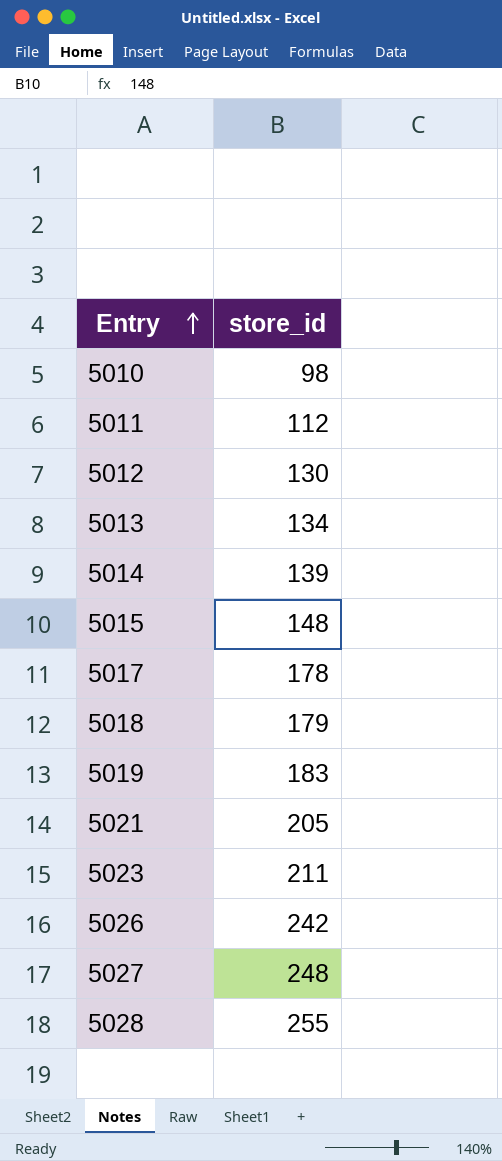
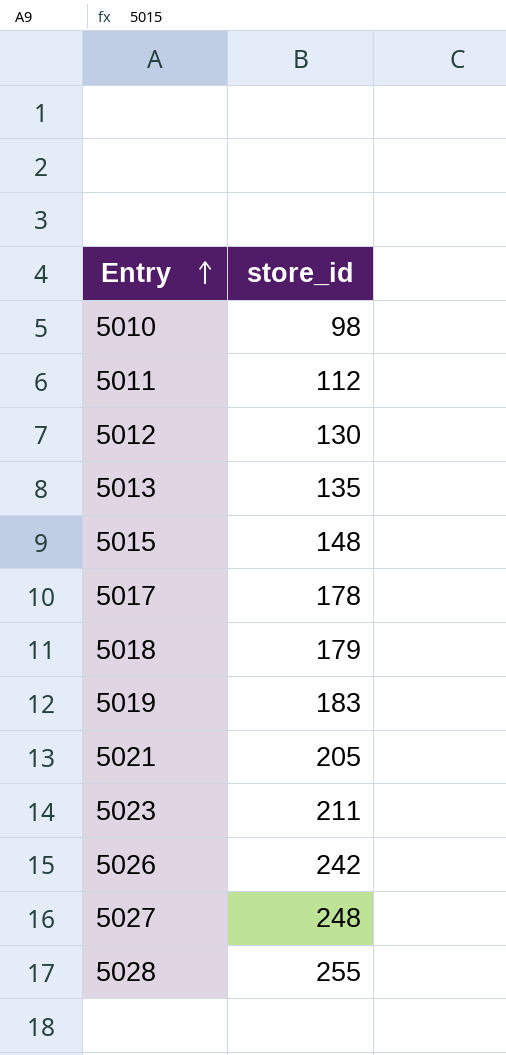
row 5014: 139 -> none
5013 | store_id: 134 -> 135

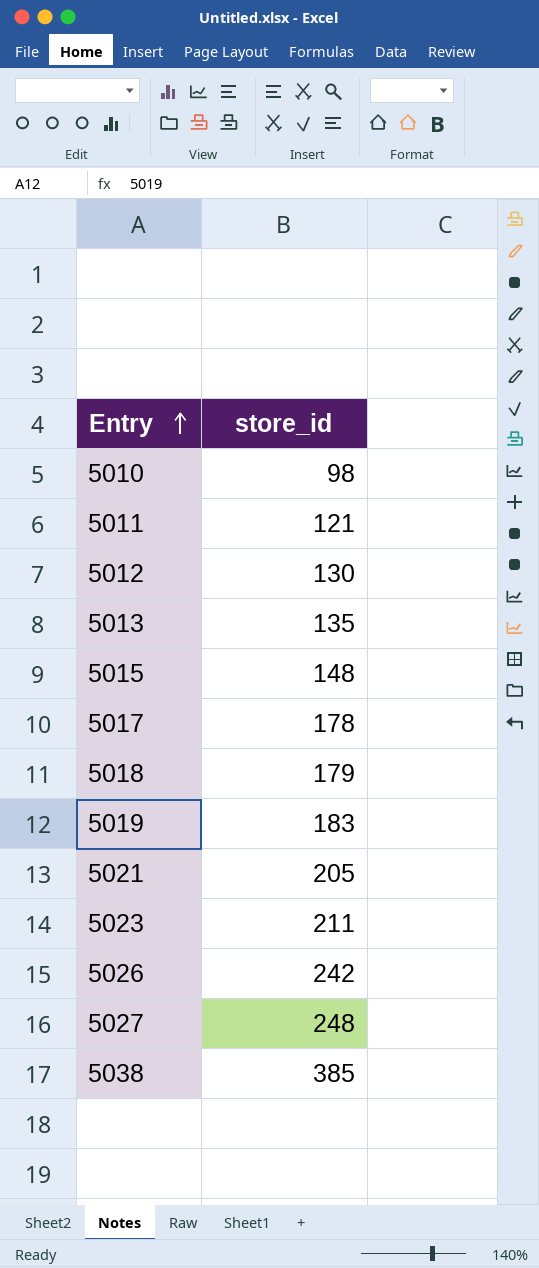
row 5028: 255 -> none
5011 | store_id: 112 -> 121
row 5038: none -> 385

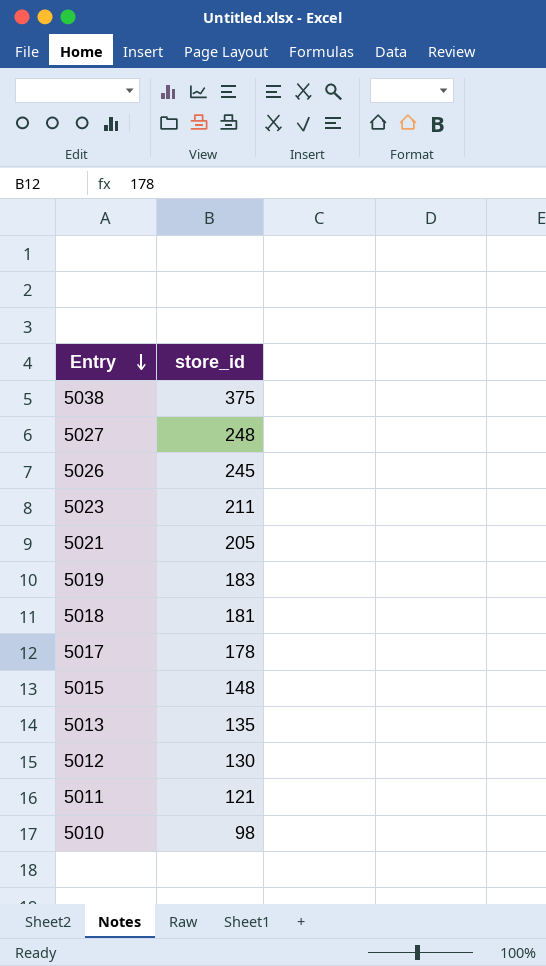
row order: Entry ascending -> Entry descending
5038 | store_id: 385 -> 375
5026 | store_id: 242 -> 245
5018 | store_id: 179 -> 181

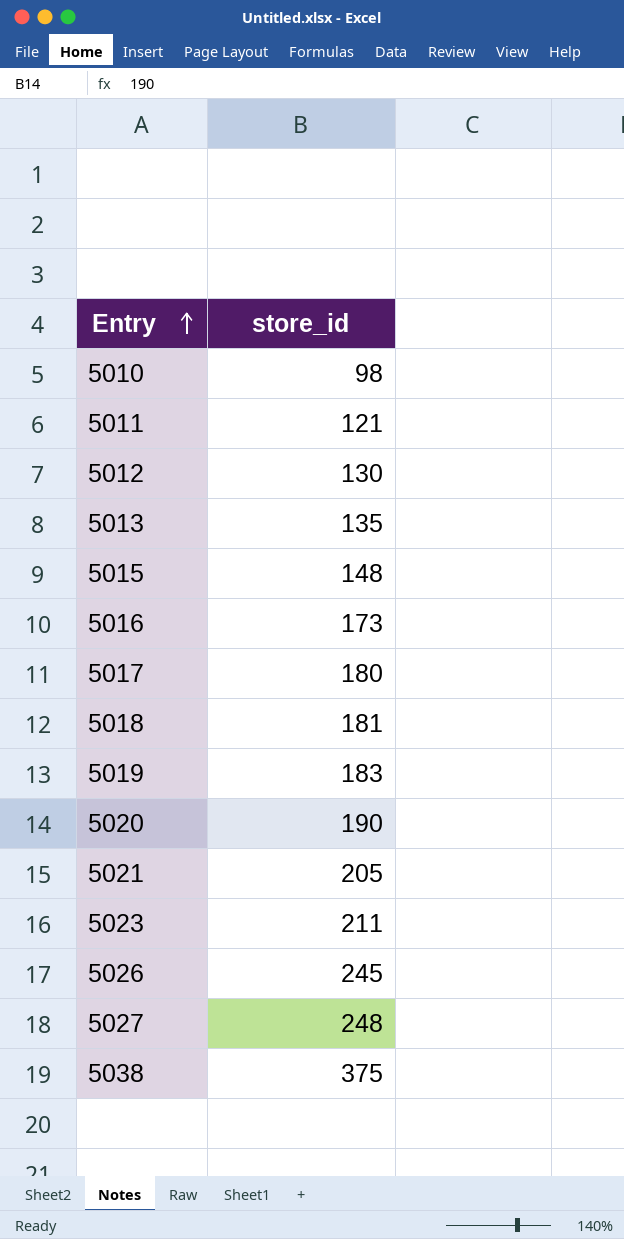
row order: Entry descending -> Entry ascending
row 5016: none -> 173
5017 | store_id: 178 -> 180
row 5020: none -> 190

